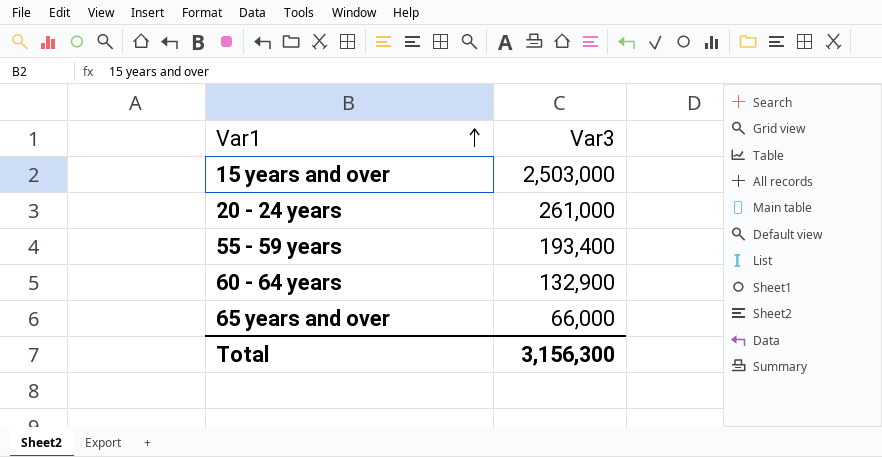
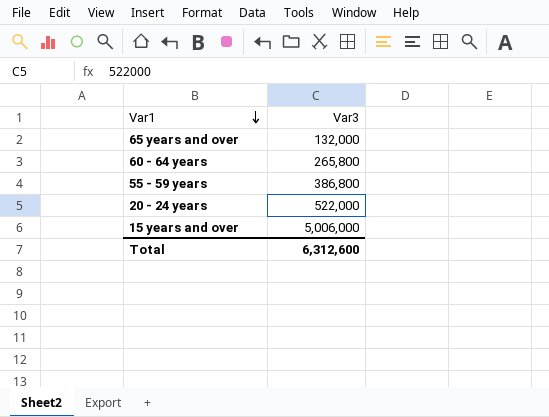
row order: Var1 ascending -> Var1 descending
65 years and over | Var3: 66,000 -> 132,000
60 - 64 years | Var3: 132,900 -> 265,800
55 - 59 years | Var3: 193,400 -> 386,800
20 - 24 years | Var3: 261,000 -> 522,000
15 years and over | Var3: 2,503,000 -> 5,006,000
Total | Var3: 3,156,300 -> 6,312,600

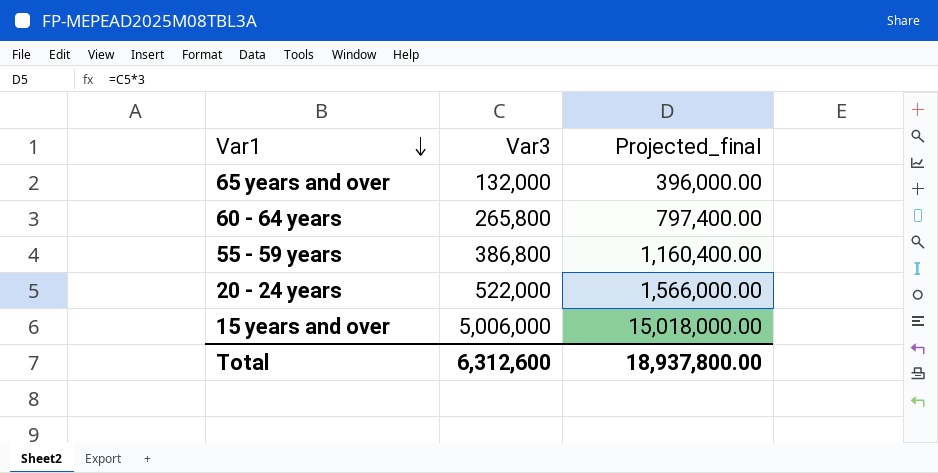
column Projected_final | formula: none -> [Var3] * 3

